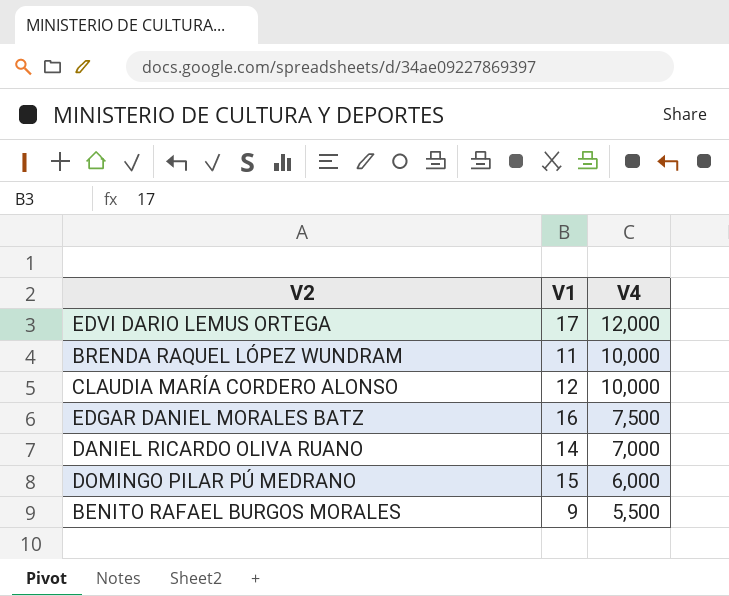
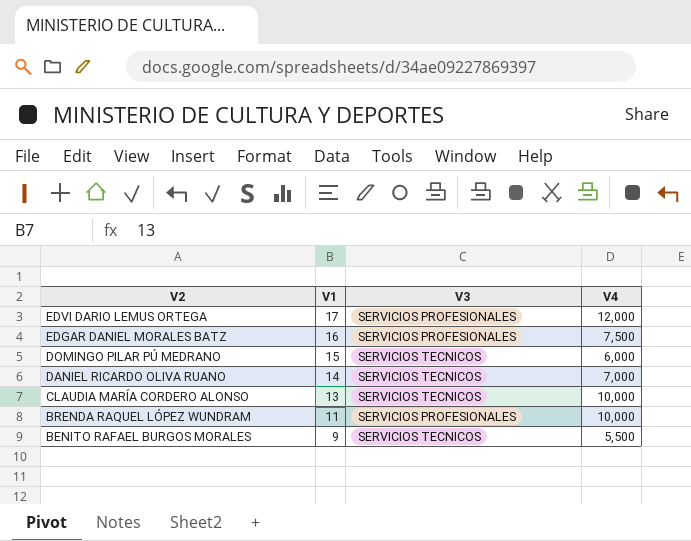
row order: V4 descending -> V2 descending
column V3 | position: none -> 3
CLAUDIA MARÍA CORDERO ALONSO | V1: 12 -> 13

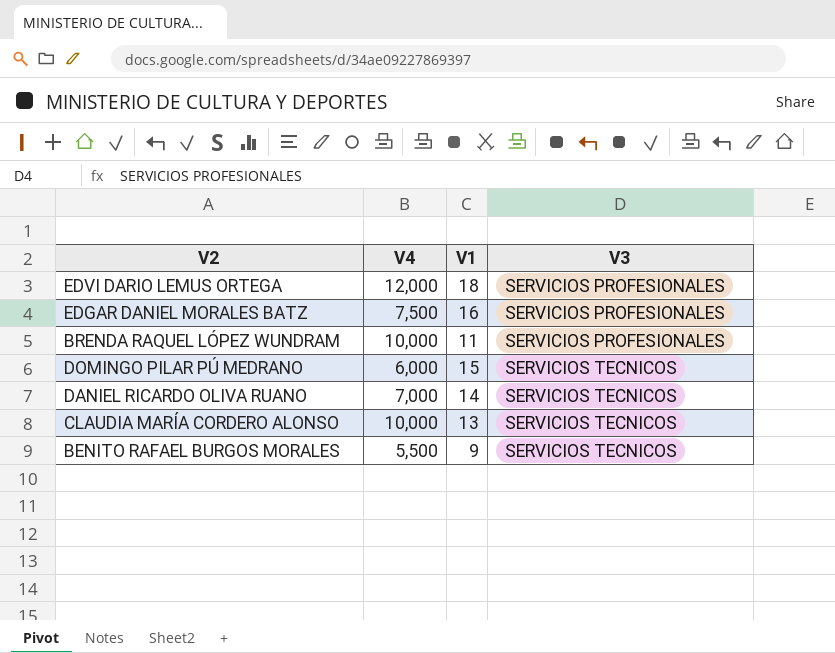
row order: V2 descending -> V3 ascending
column V4 | position: 4 -> 2
EDVI DARIO LEMUS ORTEGA | V1: 17 -> 18

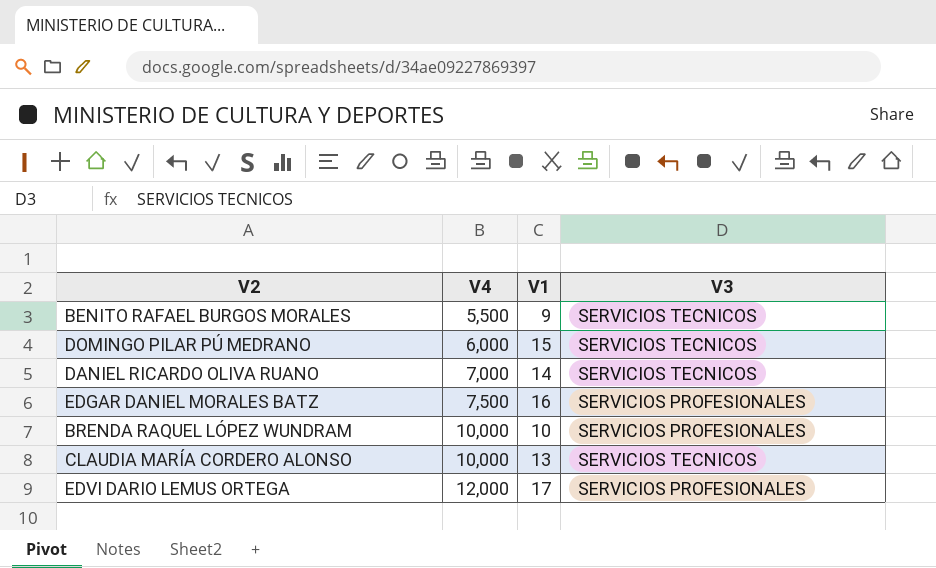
row order: V3 ascending -> V4 ascending
BRENDA RAQUEL LÓPEZ WUNDRAM | V1: 11 -> 10
EDVI DARIO LEMUS ORTEGA | V1: 18 -> 17

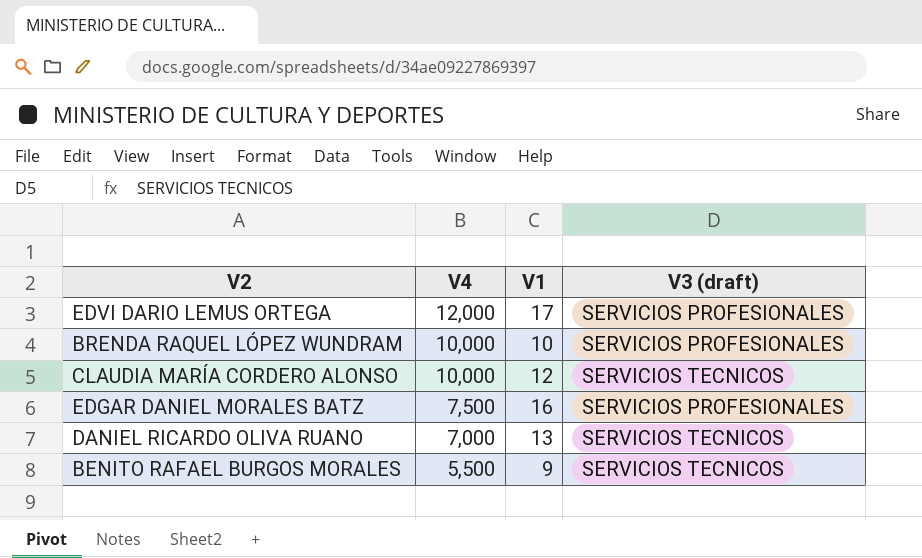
row order: V4 ascending -> V4 descending
column name: V3 -> V3 (draft)
row DOMINGO PILAR PÚ MEDRANO: 6,000 | 15 | SERVICIOS TECNICOS -> none
CLAUDIA MARÍA CORDERO ALONSO | V1: 13 -> 12
DANIEL RICARDO OLIVA RUANO | V1: 14 -> 13

